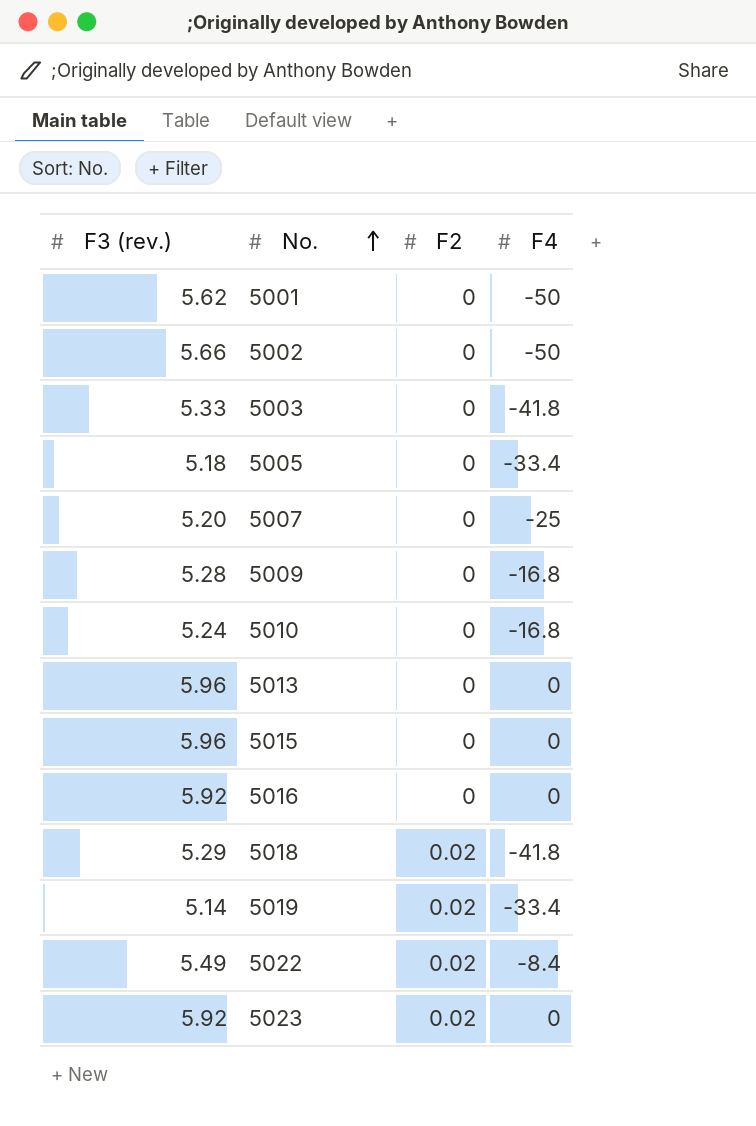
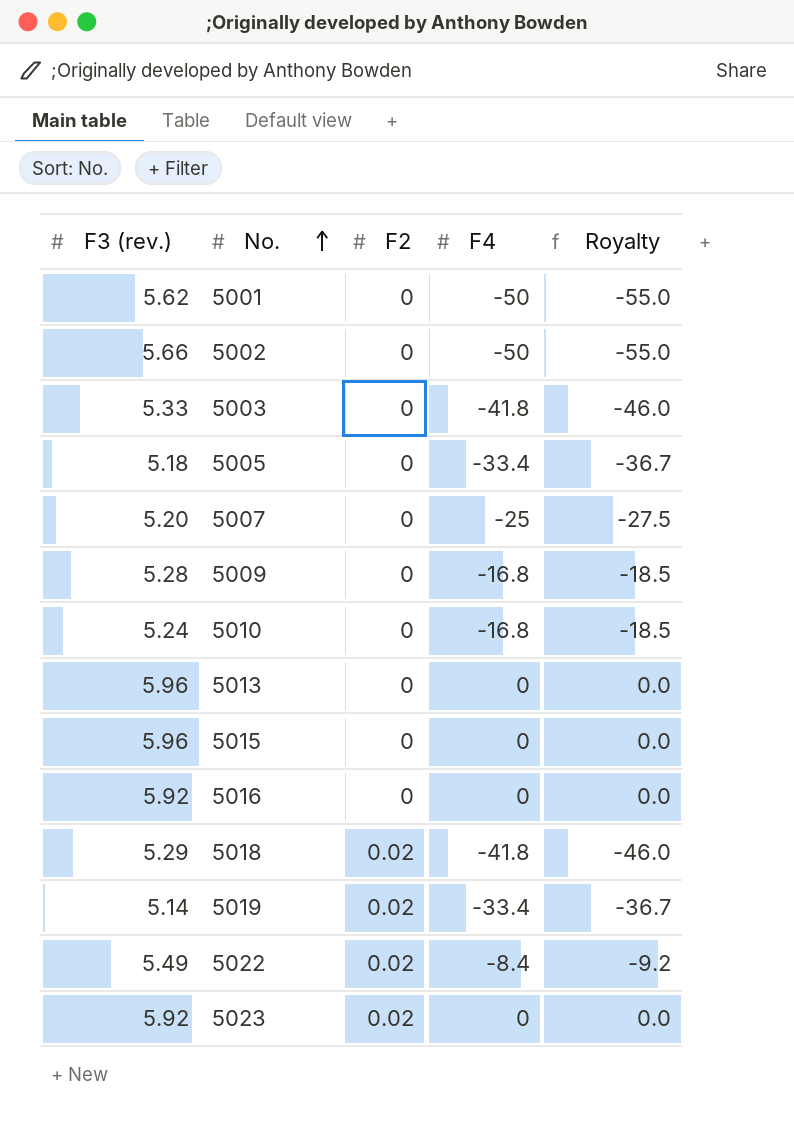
column Royalty | formula: none -> [F4] * 1.1

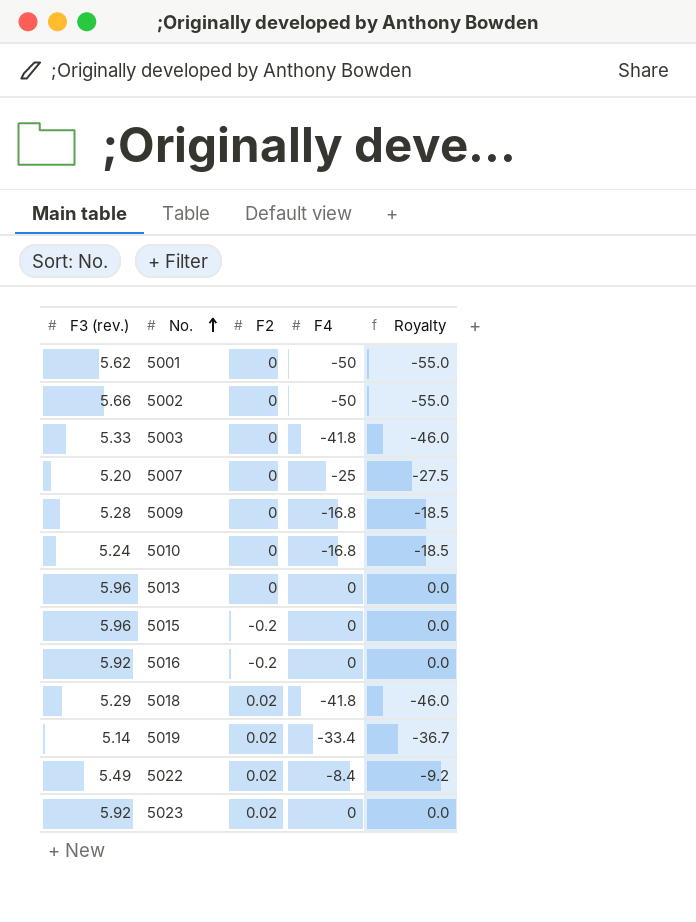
row 5005: 5.18 | 0 | -33.4 | -36.7 -> none
5015 | F2: 0 -> -0.2
5016 | F2: 0 -> -0.2

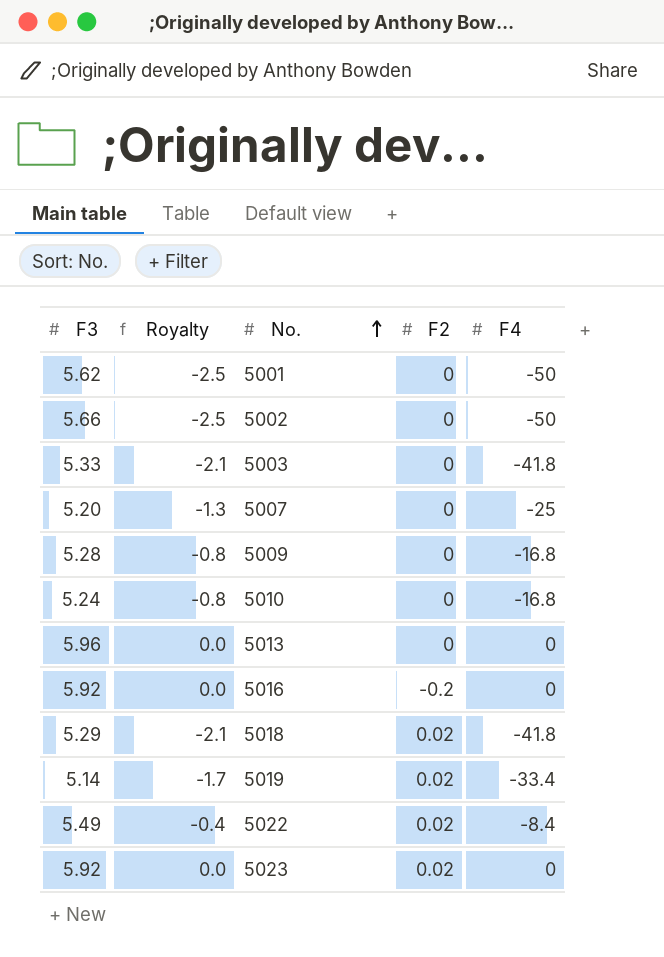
column name: F3 (rev.) -> F3
column Royalty | formula: [F4] * 1.1 -> [F4] * 0.05
column Royalty | position: 5 -> 2
row 5015: 5.96 | -0.2 | 0 | 0.0 -> none

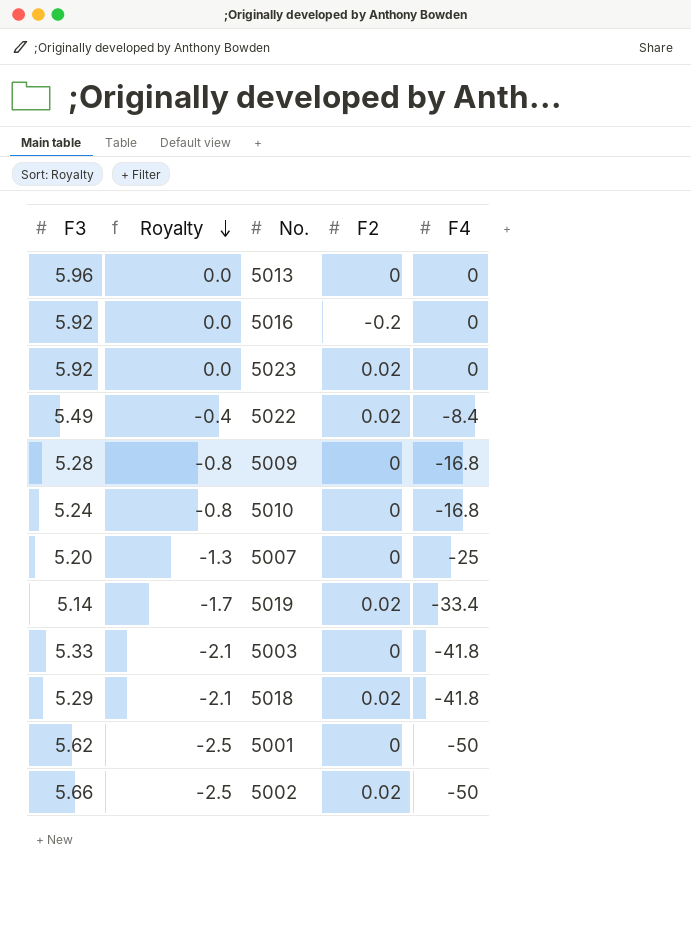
row order: No. ascending -> Royalty descending
5002 | F2: 0 -> 0.02

